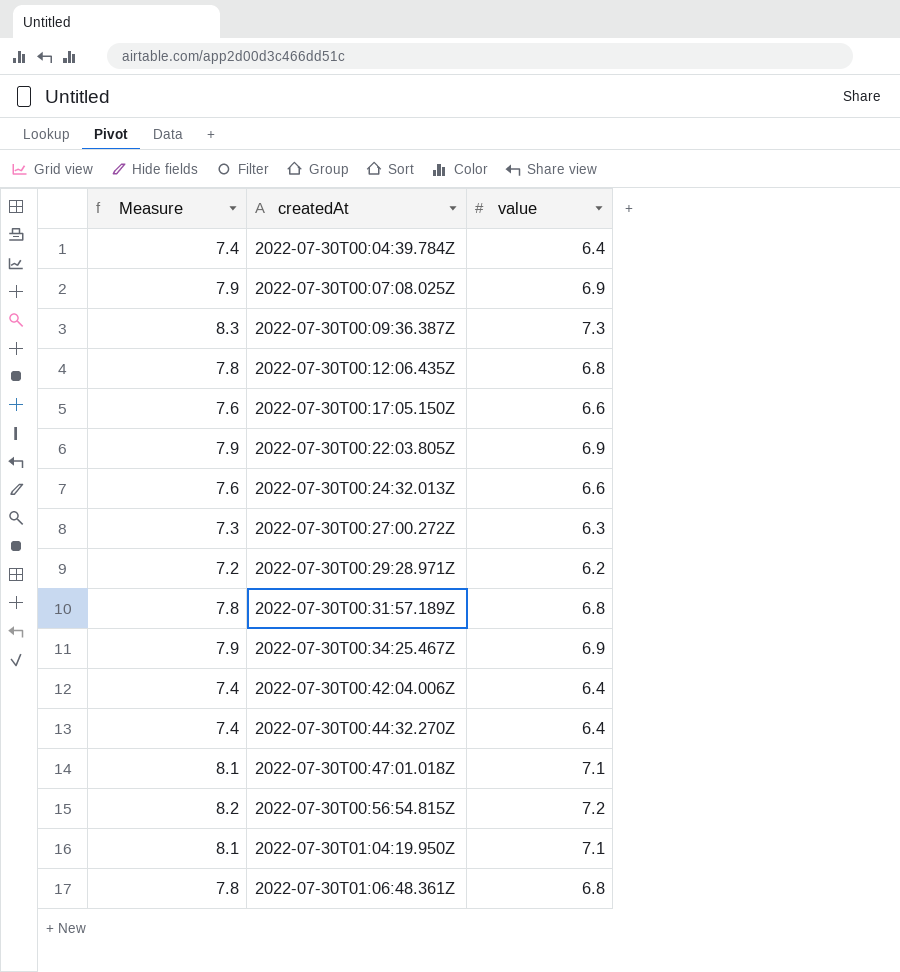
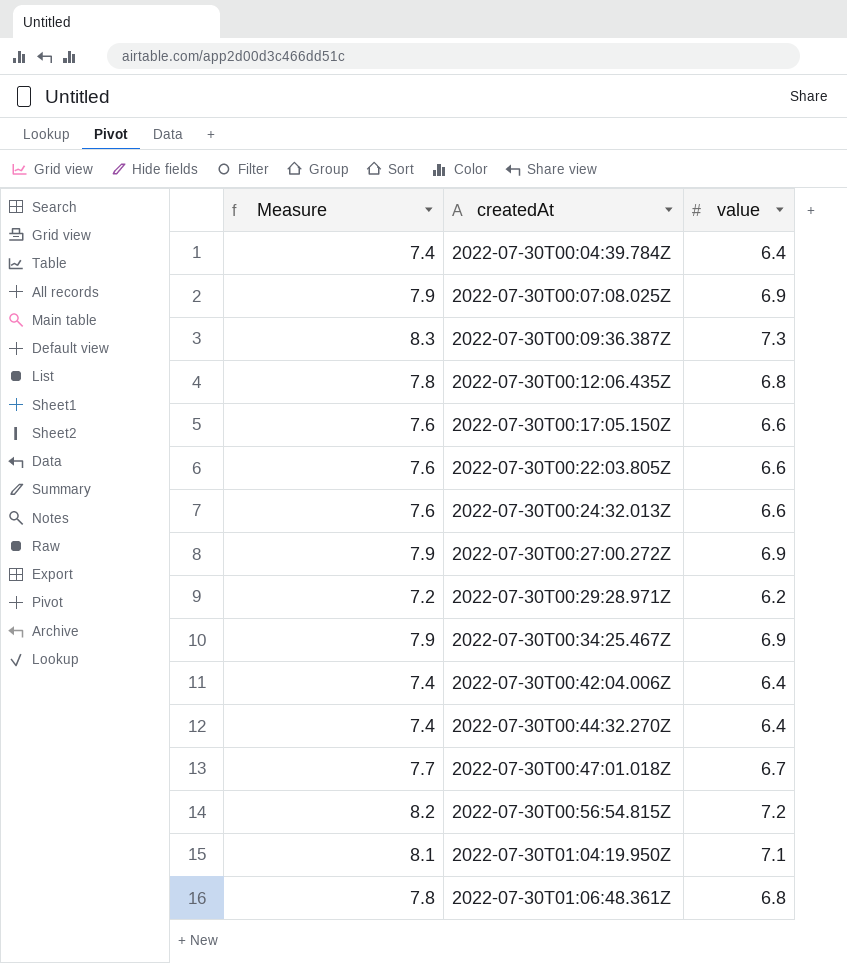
row 2022-07-30T00:31:57.189Z: 7.8 | 6.8 -> none
2022-07-30T00:22:03.805Z | Measure: 7.9 -> 7.6
2022-07-30T00:22:03.805Z | value: 6.9 -> 6.6
2022-07-30T00:27:00.272Z | Measure: 7.3 -> 7.9
2022-07-30T00:27:00.272Z | value: 6.3 -> 6.9
2022-07-30T00:47:01.018Z | Measure: 8.1 -> 7.7
2022-07-30T00:47:01.018Z | value: 7.1 -> 6.7

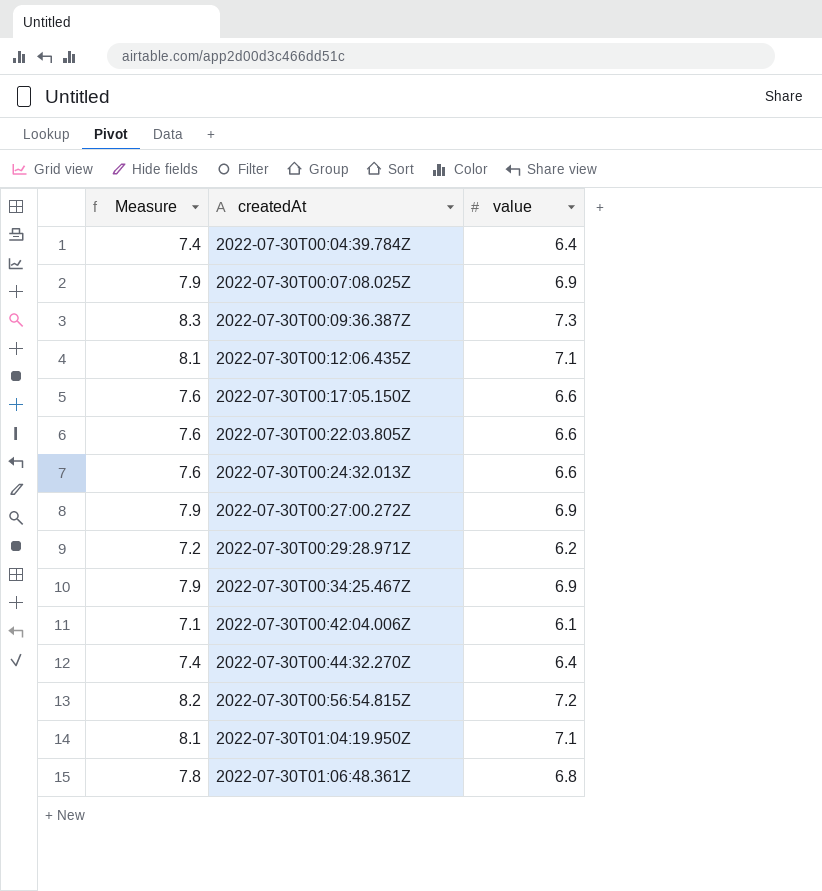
row 2022-07-30T00:47:01.018Z: 7.7 | 6.7 -> none
2022-07-30T00:12:06.435Z | Measure: 7.8 -> 8.1
2022-07-30T00:12:06.435Z | value: 6.8 -> 7.1
2022-07-30T00:42:04.006Z | Measure: 7.4 -> 7.1
2022-07-30T00:42:04.006Z | value: 6.4 -> 6.1

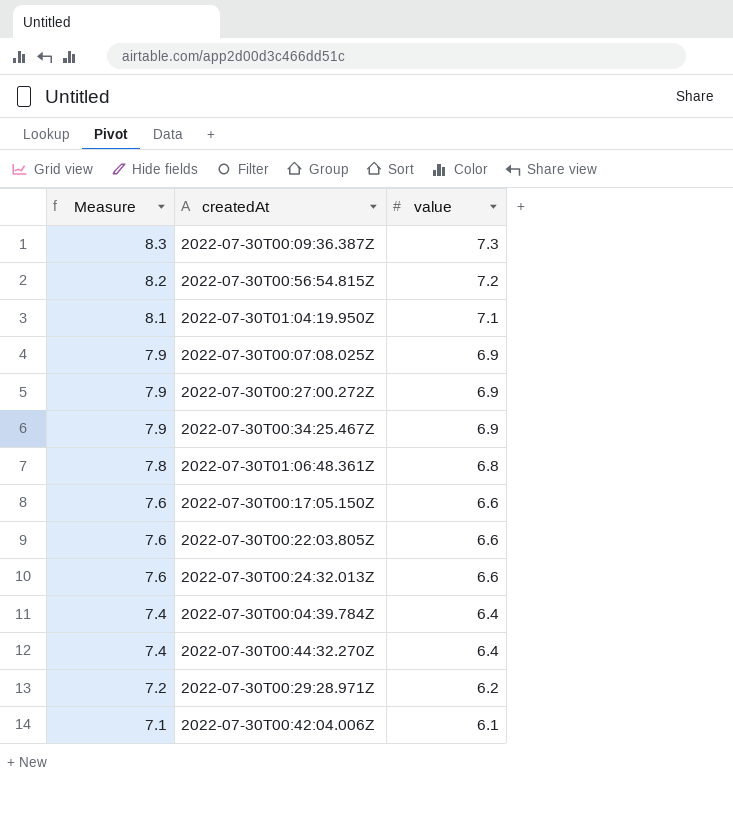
row order: createdAt ascending -> Measure descending
row 2022-07-30T00:12:06.435Z: 8.1 | 7.1 -> none

